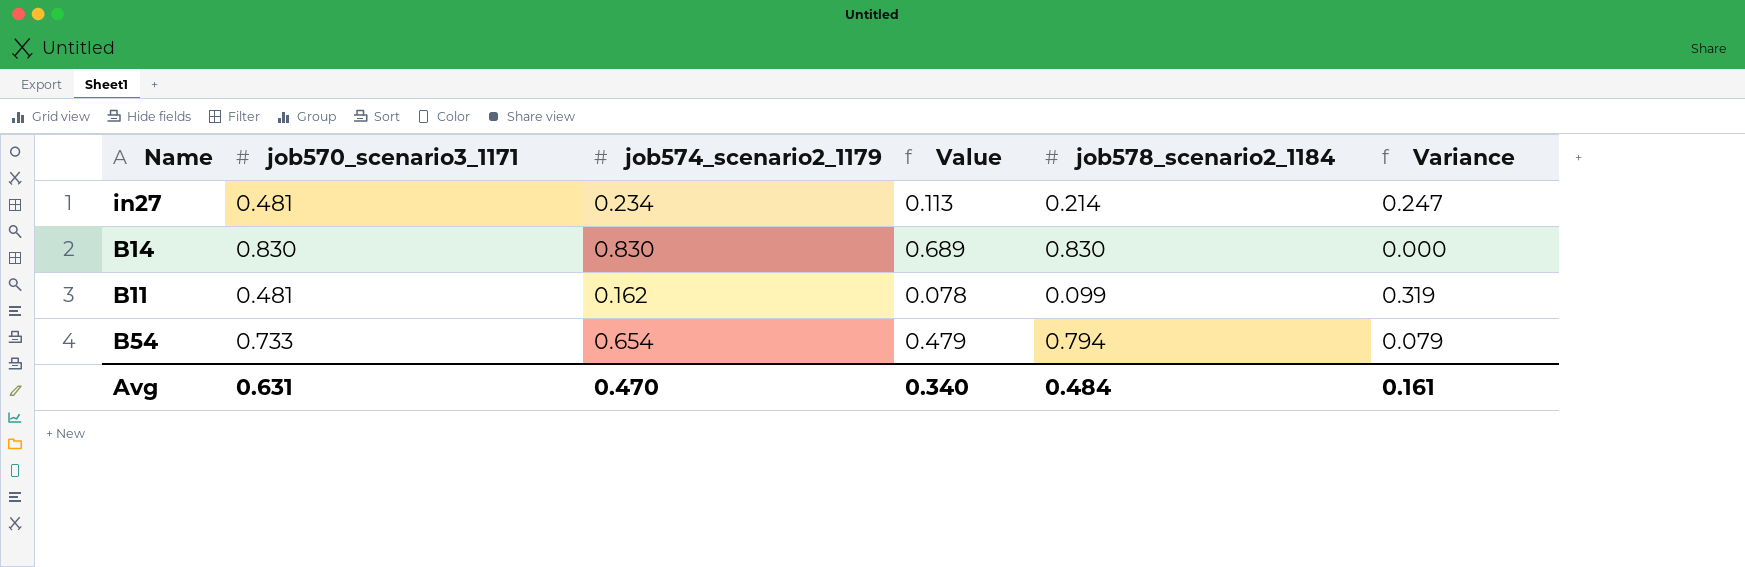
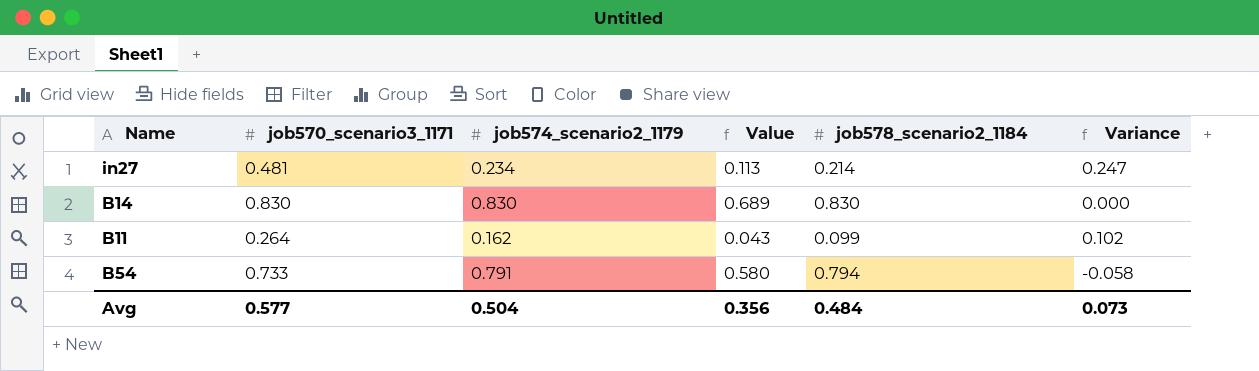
B11 | job570_scenario3_1171: 0.481 -> 0.264
B11 | Value: 0.078 -> 0.043
B11 | Variance: 0.319 -> 0.102
B54 | job574_scenario2_1179: 0.654 -> 0.791
B54 | Value: 0.479 -> 0.580
B54 | Variance: 0.079 -> -0.058
Avg | job570_scenario3_1171: 0.631 -> 0.577
Avg | job574_scenario2_1179: 0.470 -> 0.504
Avg | Value: 0.340 -> 0.356
Avg | Variance: 0.161 -> 0.073

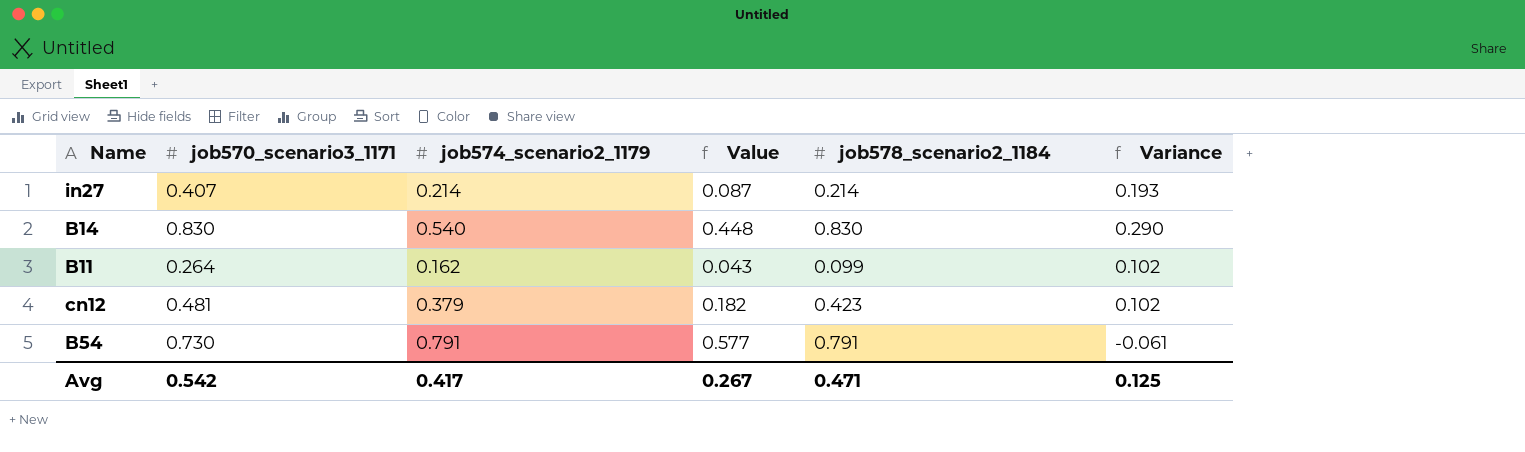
in27 | job570_scenario3_1171: 0.481 -> 0.407
in27 | job574_scenario2_1179: 0.234 -> 0.214
in27 | Value: 0.113 -> 0.087
in27 | Variance: 0.247 -> 0.193
B14 | job574_scenario2_1179: 0.830 -> 0.540
B14 | Value: 0.689 -> 0.448
B14 | Variance: 0.000 -> 0.290
row cn12: none -> 0.481 | 0.379 | 0.182 | 0.423 | 0.102
B54 | job570_scenario3_1171: 0.733 -> 0.730
B54 | Value: 0.580 -> 0.577
B54 | job578_scenario2_1184: 0.794 -> 0.791
B54 | Variance: -0.058 -> -0.061
Avg | job570_scenario3_1171: 0.577 -> 0.542
Avg | job574_scenario2_1179: 0.504 -> 0.417
Avg | Value: 0.356 -> 0.267
Avg | job578_scenario2_1184: 0.484 -> 0.471
Avg | Variance: 0.073 -> 0.125

